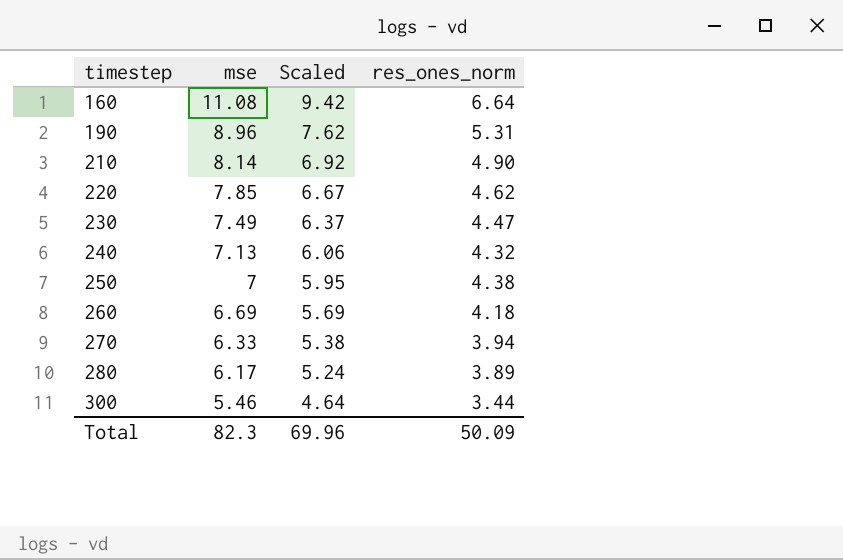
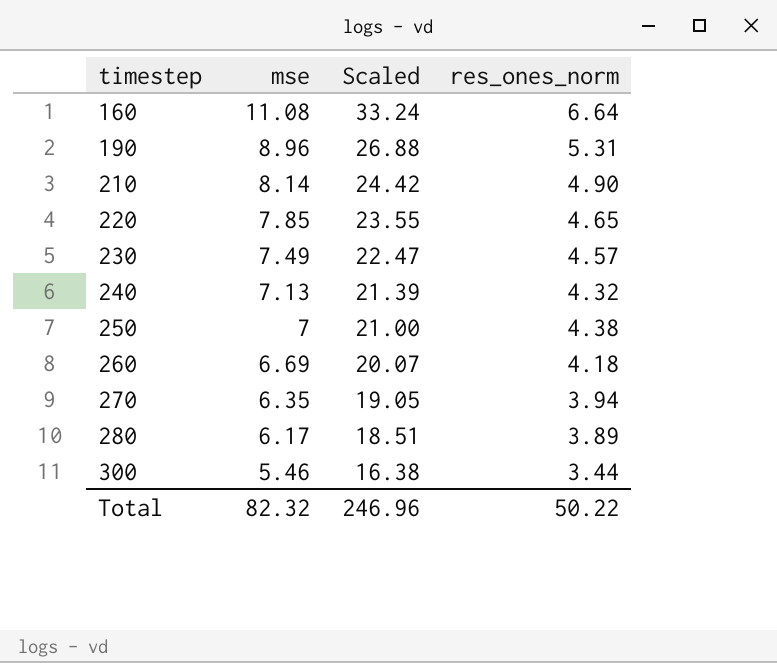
column Scaled | formula: [mse] * 0.85 -> [mse] * 3
220 | res_ones_norm: 4.62 -> 4.65
230 | res_ones_norm: 4.47 -> 4.57
270 | mse: 6.33 -> 6.35
Total | mse: 82.3 -> 82.32
Total | Scaled: 69.96 -> 246.96
Total | res_ones_norm: 50.09 -> 50.22

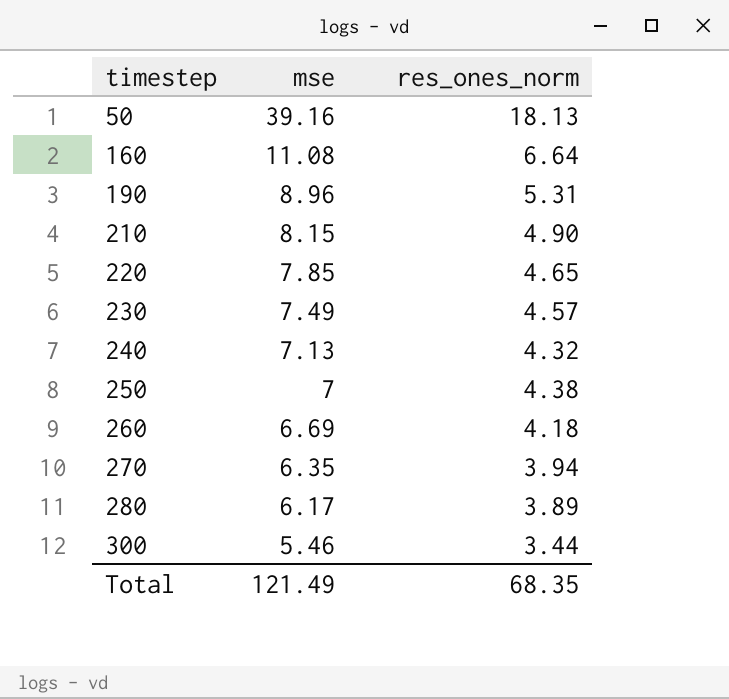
column Scaled | formula: [mse] * 3 -> none
row 50: none -> 39.16 | 18.13
210 | mse: 8.14 -> 8.15
Total | mse: 82.32 -> 121.49
Total | res_ones_norm: 50.22 -> 68.35

